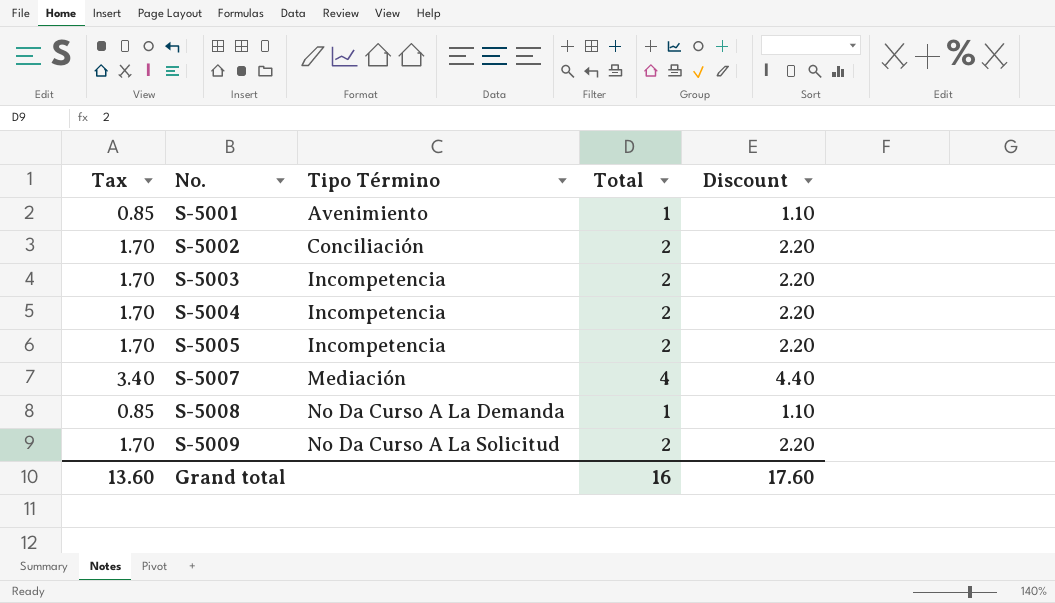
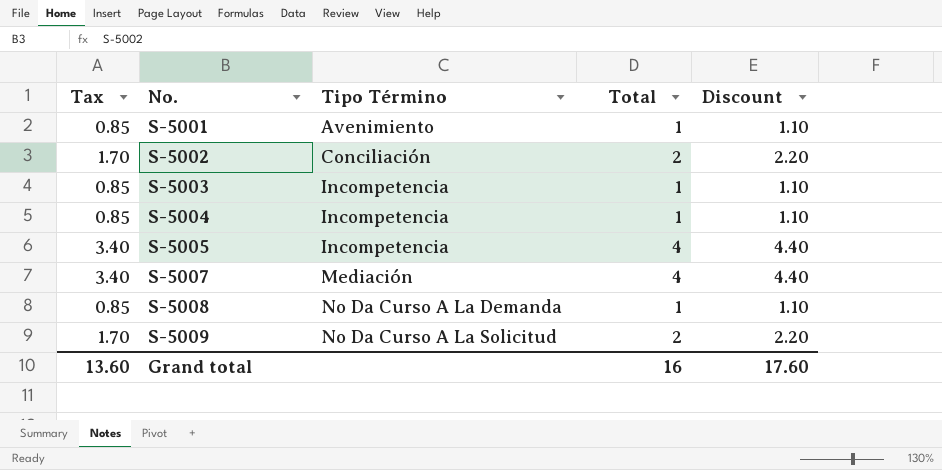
S-5003 | Tax: 1.70 -> 0.85
S-5003 | Total: 2 -> 1
S-5003 | Discount: 2.20 -> 1.10
S-5004 | Tax: 1.70 -> 0.85
S-5004 | Total: 2 -> 1
S-5004 | Discount: 2.20 -> 1.10
S-5005 | Tax: 1.70 -> 3.40
S-5005 | Total: 2 -> 4
S-5005 | Discount: 2.20 -> 4.40

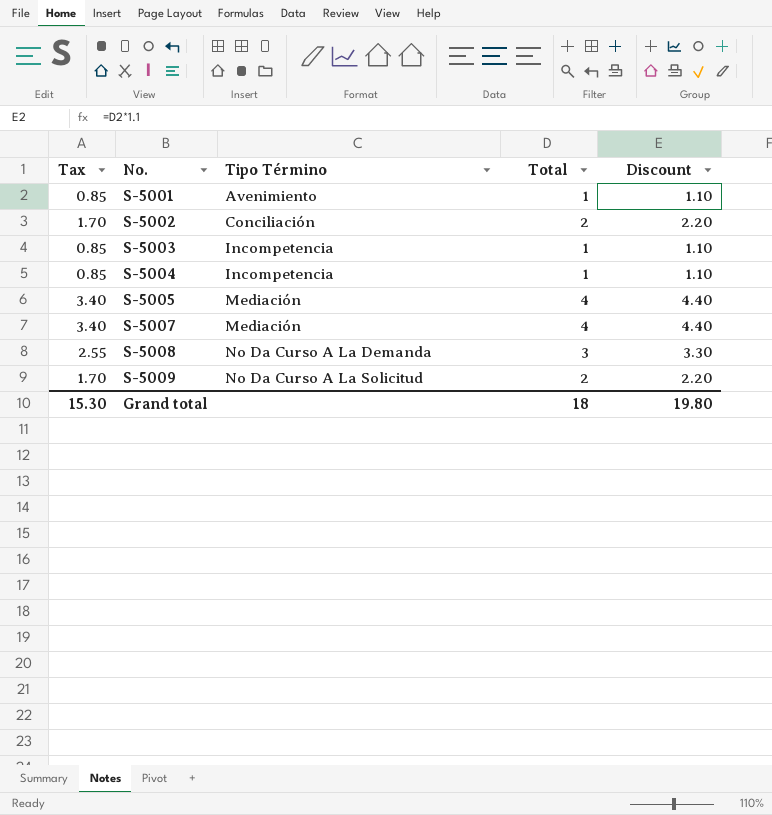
S-5005 | Tipo Término: Incompetencia -> Mediación
S-5008 | Tax: 0.85 -> 2.55
S-5008 | Total: 1 -> 3
S-5008 | Discount: 1.10 -> 3.30
Grand total | Tax: 13.60 -> 15.30
Grand total | Total: 16 -> 18
Grand total | Discount: 17.60 -> 19.80

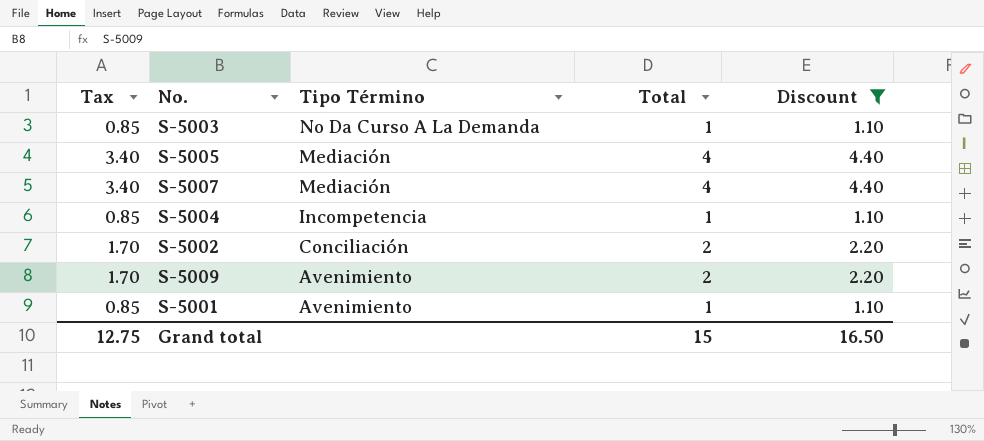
filter: none -> Discount != 3.30
row order: No. ascending -> Tipo Término descending
S-5003 | Tipo Término: Incompetencia -> No Da Curso A La Demanda
S-5009 | Tipo Término: No Da Curso A La Solicitud -> Avenimiento
Grand total | Tax: 15.30 -> 12.75
Grand total | Total: 18 -> 15
Grand total | Discount: 19.80 -> 16.50

